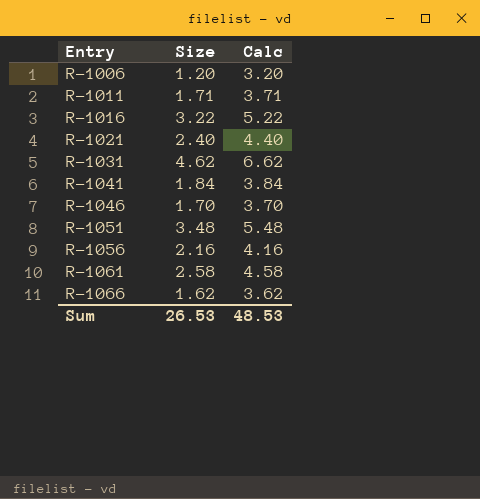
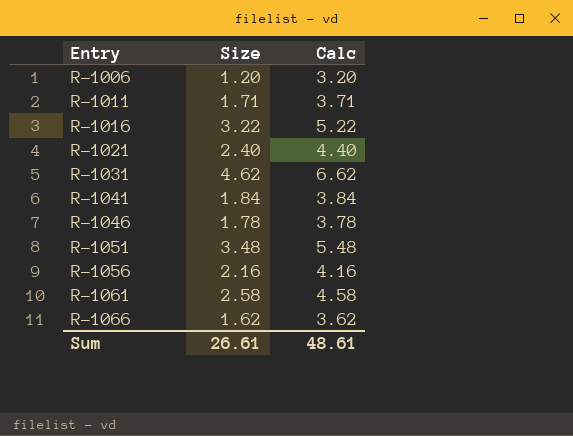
R-1046 | Size: 1.70 -> 1.78
R-1046 | Calc: 3.70 -> 3.78
Sum | Size: 26.53 -> 26.61
Sum | Calc: 48.53 -> 48.61

